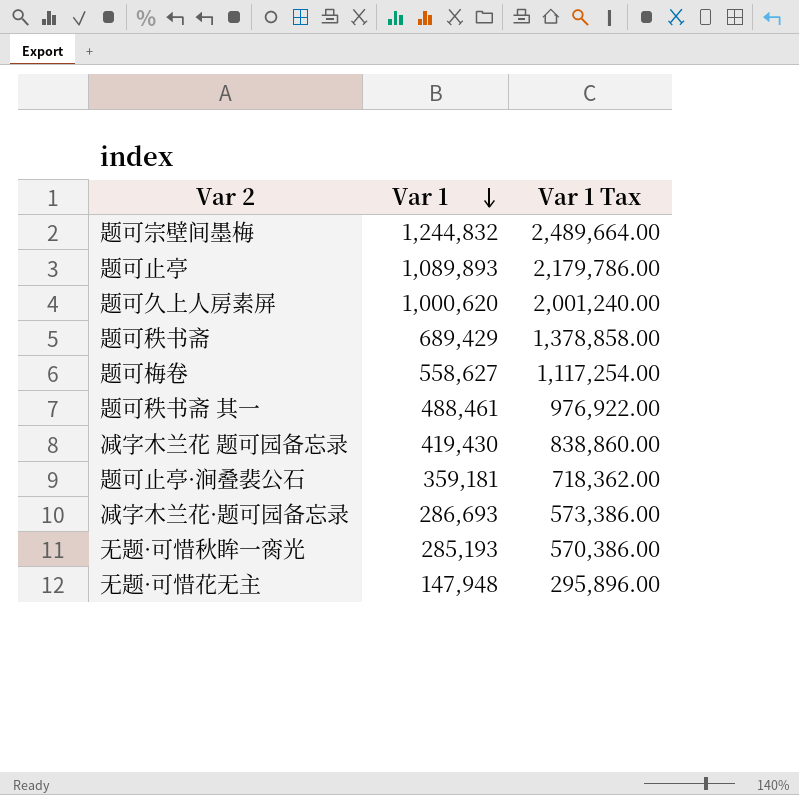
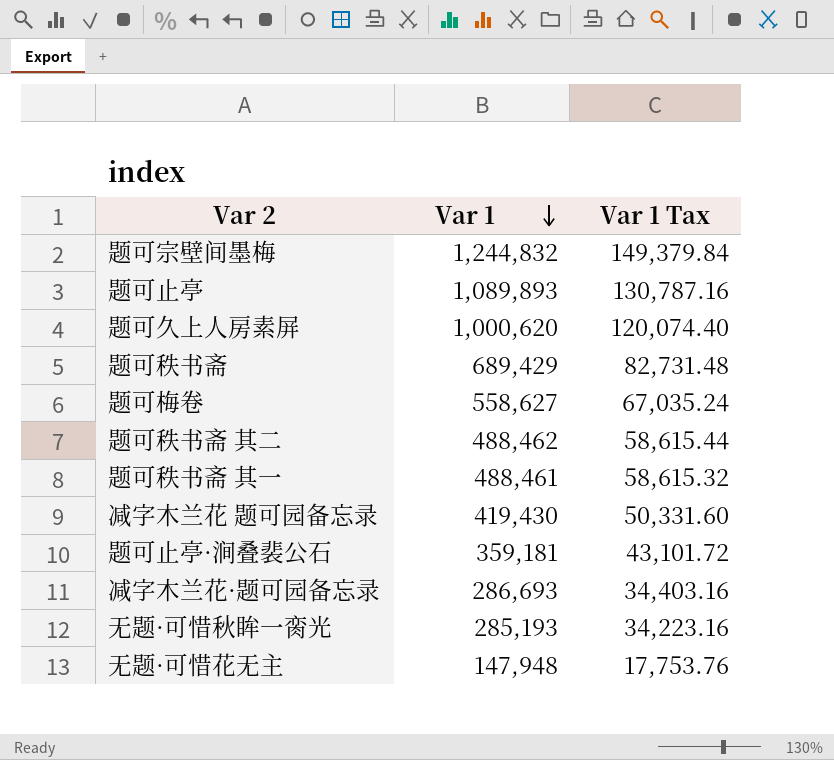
column Var 1 Tax | formula: [Var 1] * 2 -> [Var 1] * 0.12
row 题可秩书斋 其二: none -> 488,462 | 58,615.44

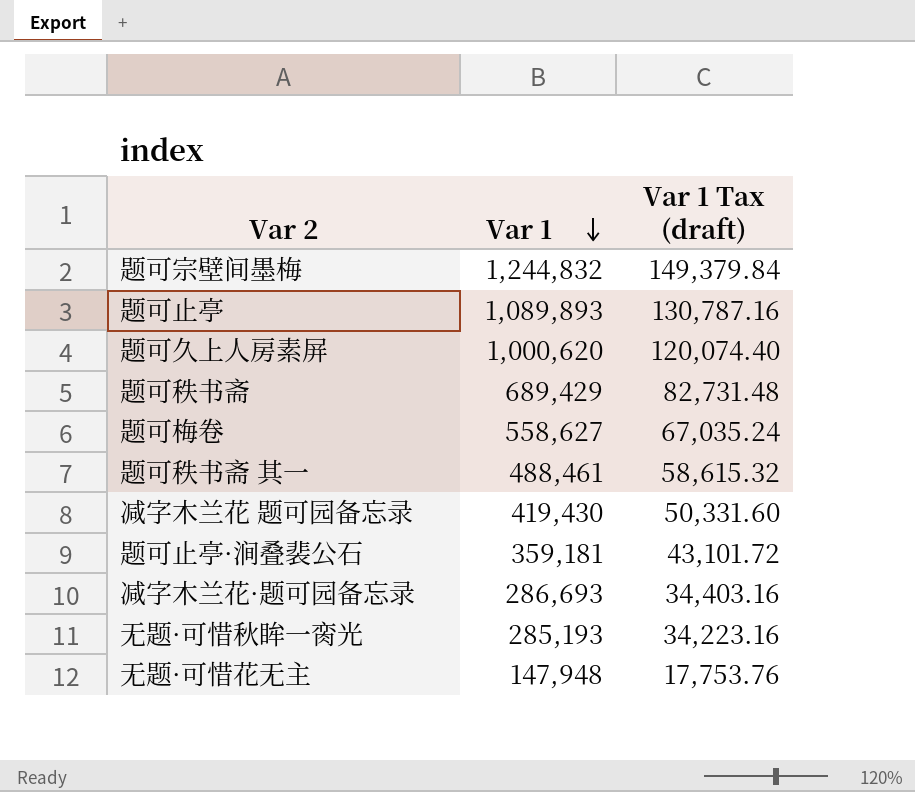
column name: Var 1 Tax -> Var 1 Tax (draft)
row 题可秩书斋 其二: 488,462 | 58,615.44 -> none

